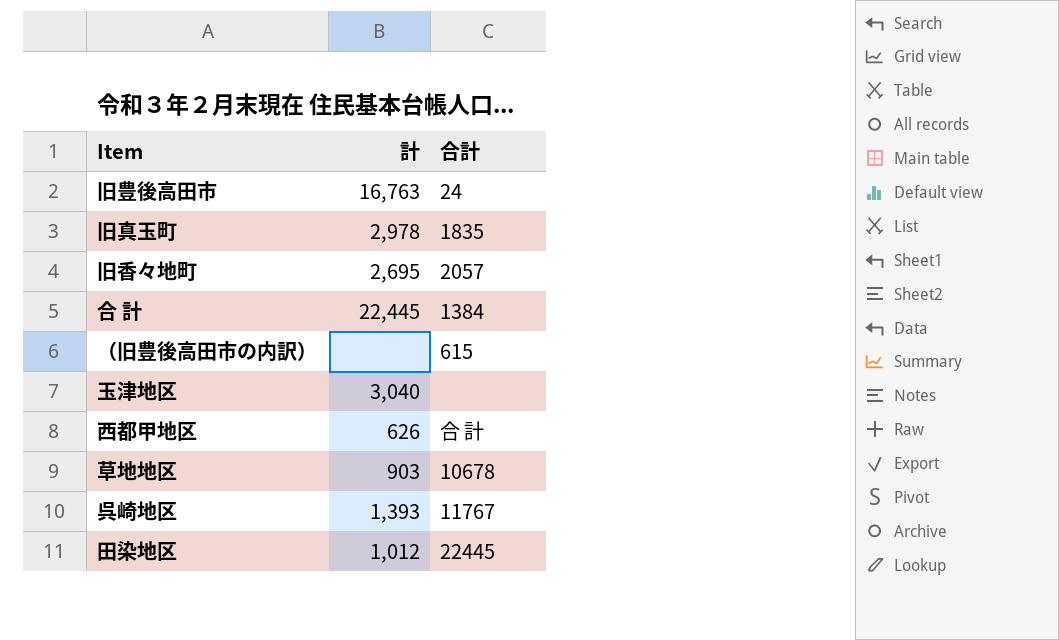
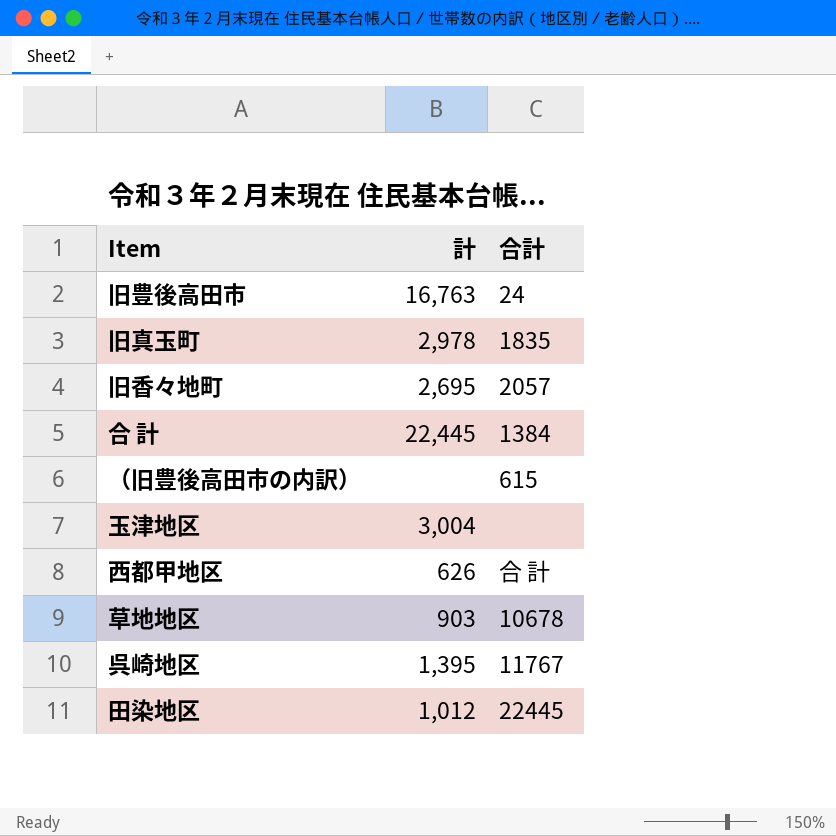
玉津地区 | 計: 3,040 -> 3,004
呉崎地区 | 計: 1,393 -> 1,395

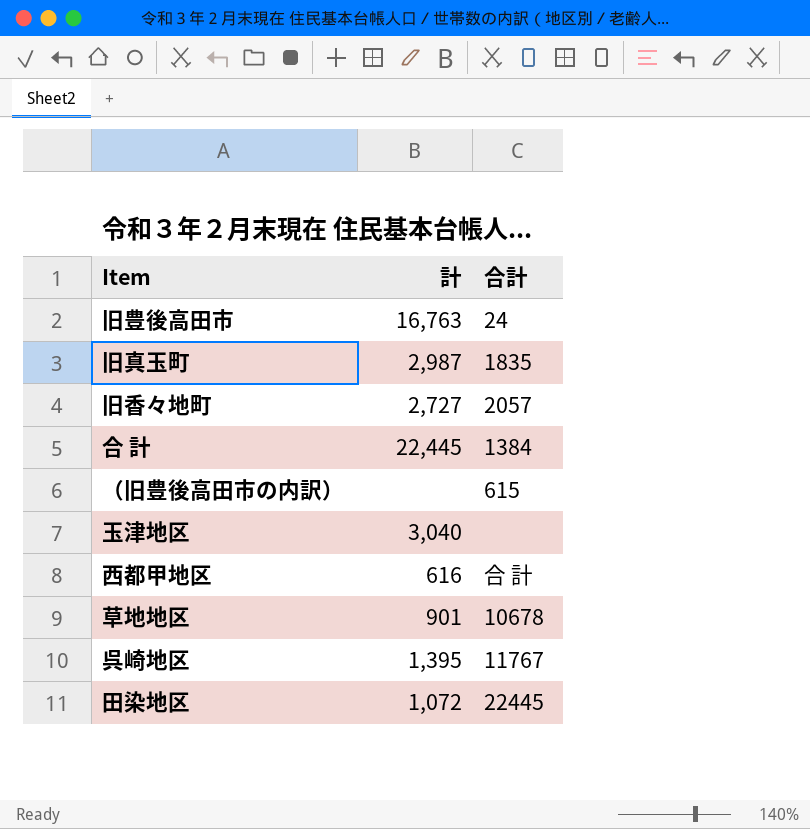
旧真玉町 | 計: 2,978 -> 2,987
旧香々地町 | 計: 2,695 -> 2,727
玉津地区 | 計: 3,004 -> 3,040
西都甲地区 | 計: 626 -> 616
草地地区 | 計: 903 -> 901
田染地区 | 計: 1,012 -> 1,072

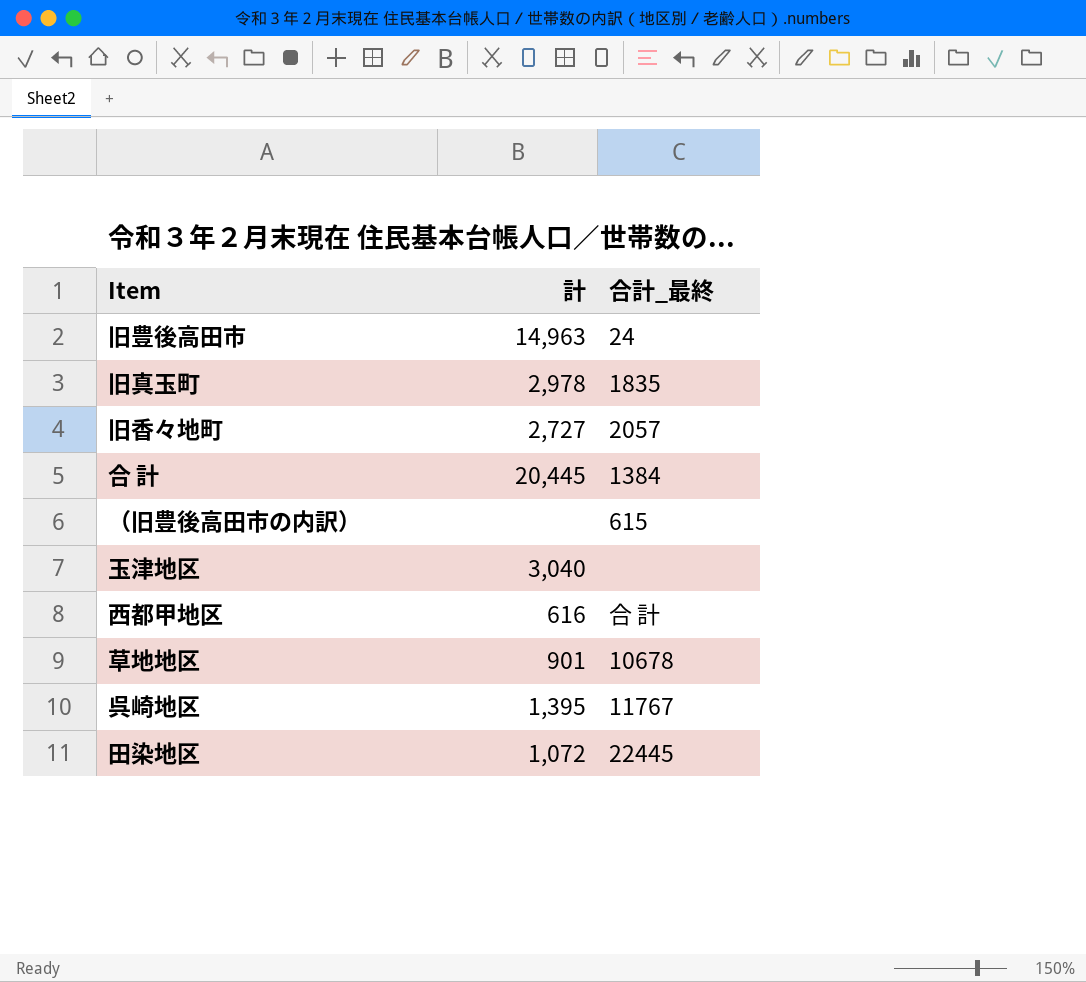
column name: 合計 -> 合計_最終
旧豊後高田市 | 計: 16,763 -> 14,963
旧真玉町 | 計: 2,987 -> 2,978
合 計 | 計: 22,445 -> 20,445

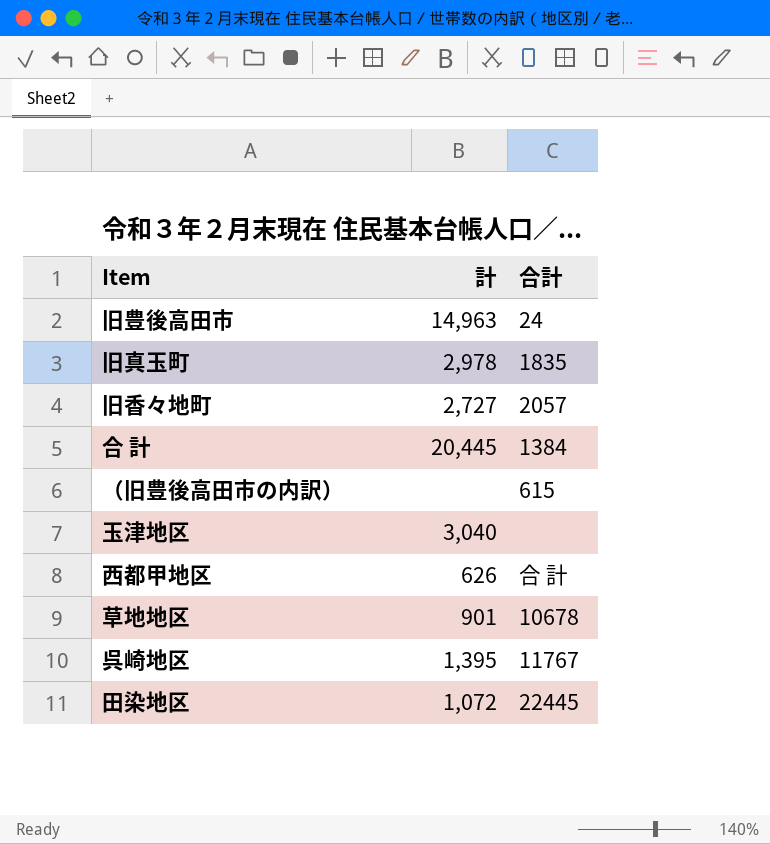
column name: 合計_最終 -> 合計
西都甲地区 | 計: 616 -> 626

